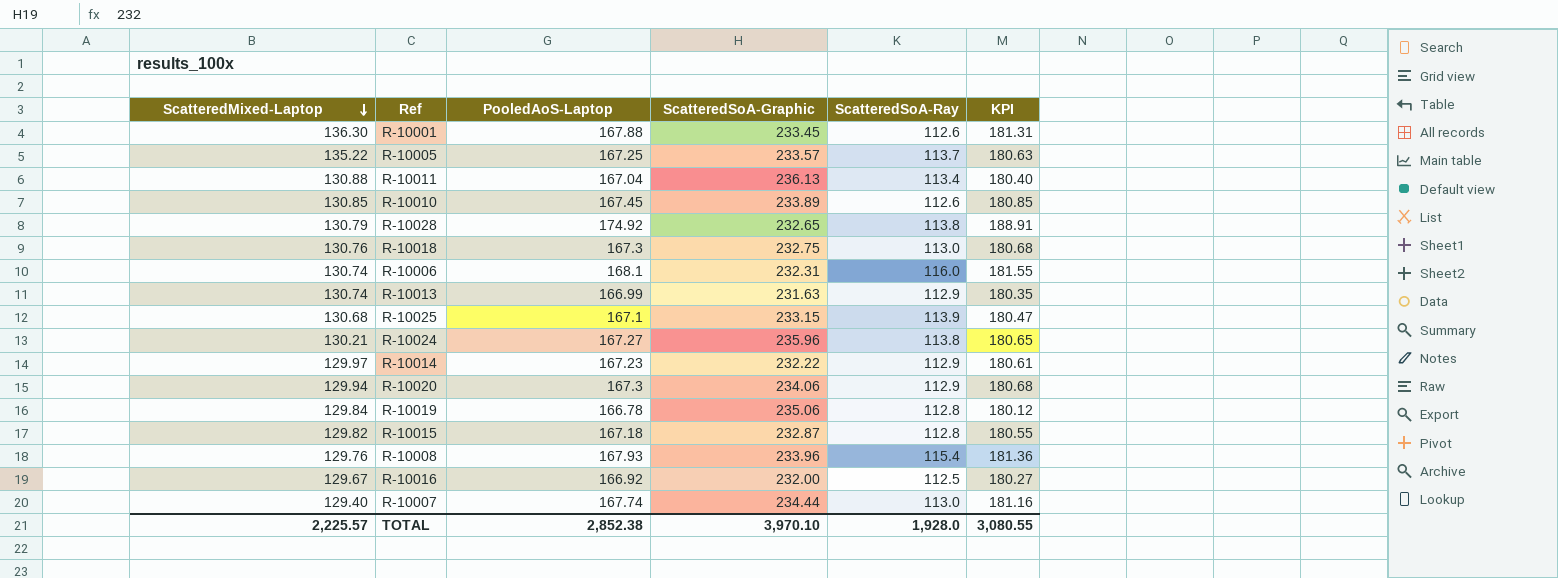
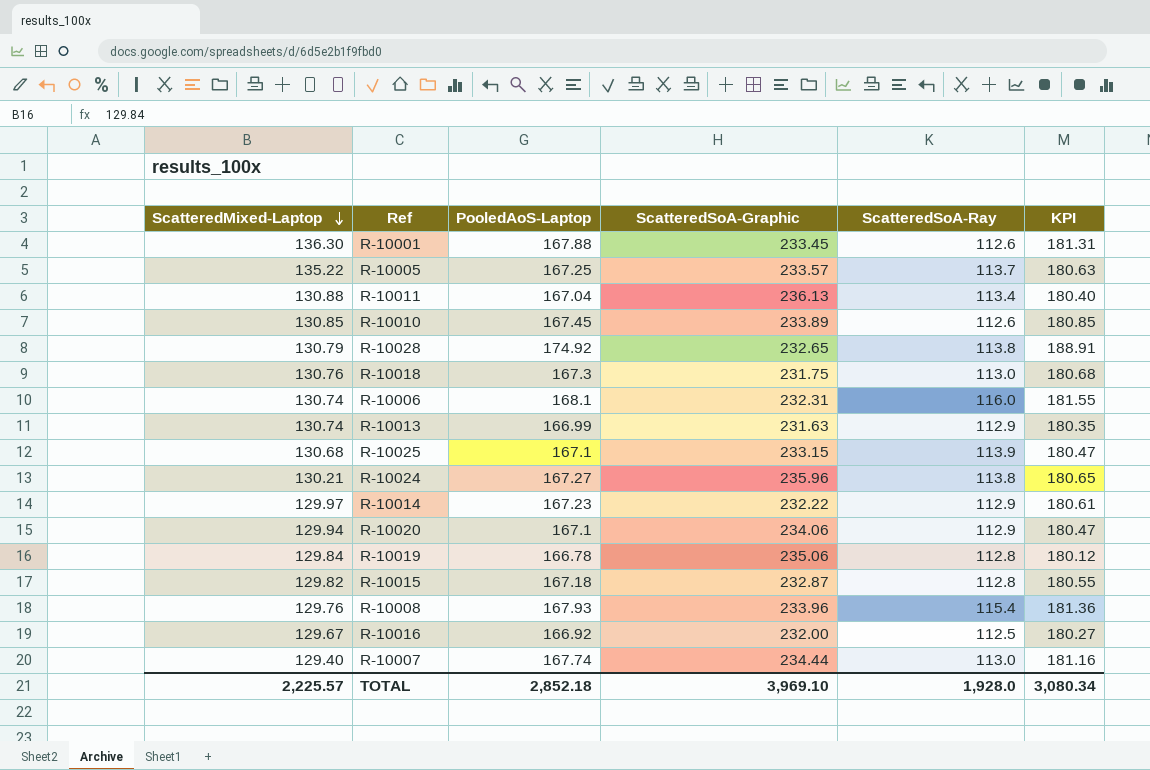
R-10018 | ScatteredSoA-Graphic: 232.75 -> 231.75
R-10020 | PooledAoS-Laptop: 167.3 -> 167.1
R-10020 | KPI: 180.68 -> 180.47
TOTAL | PooledAoS-Laptop: 2,852.38 -> 2,852.18
TOTAL | ScatteredSoA-Graphic: 3,970.10 -> 3,969.10
TOTAL | KPI: 3,080.55 -> 3,080.34

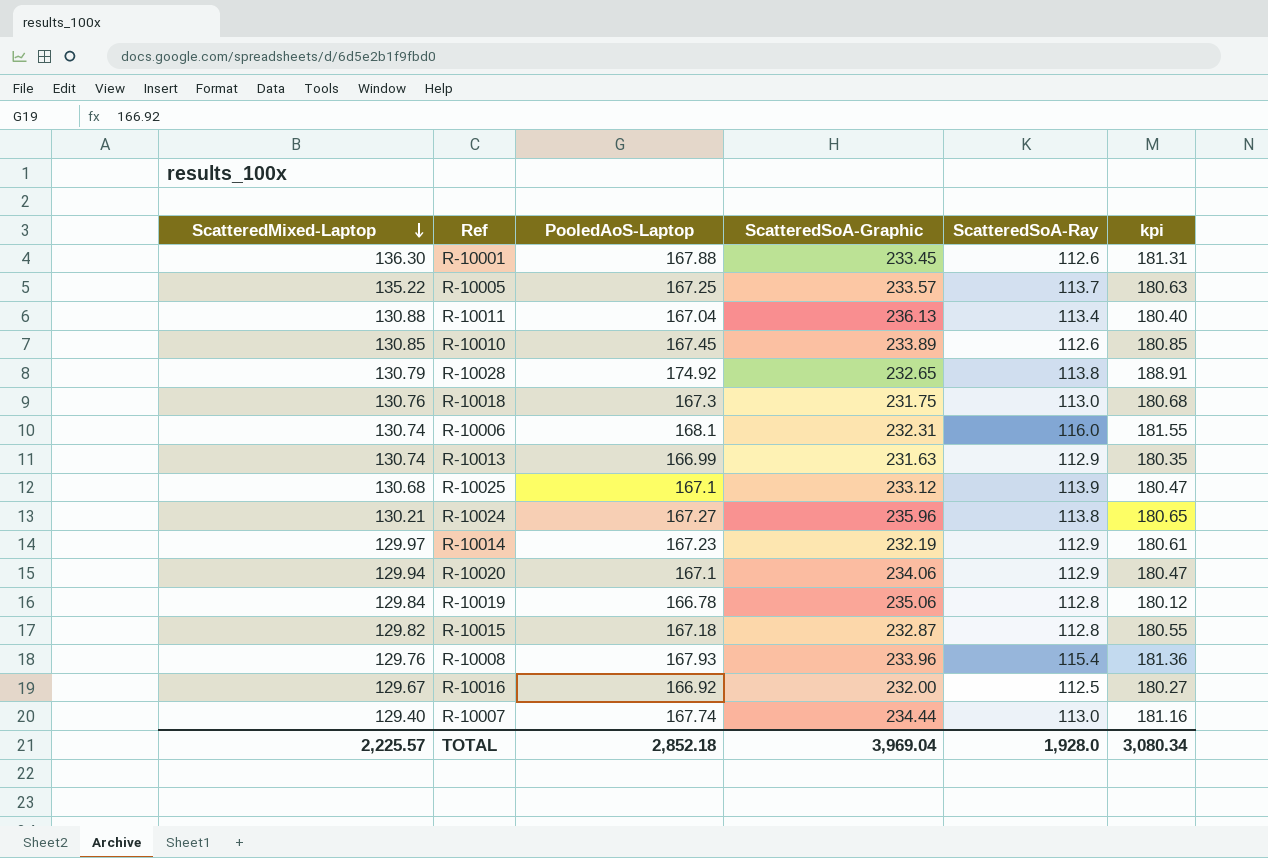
column name: KPI -> kpi
R-10025 | ScatteredSoA-Graphic: 233.15 -> 233.12
R-10014 | ScatteredSoA-Graphic: 232.22 -> 232.19
TOTAL | ScatteredSoA-Graphic: 3,969.10 -> 3,969.04

